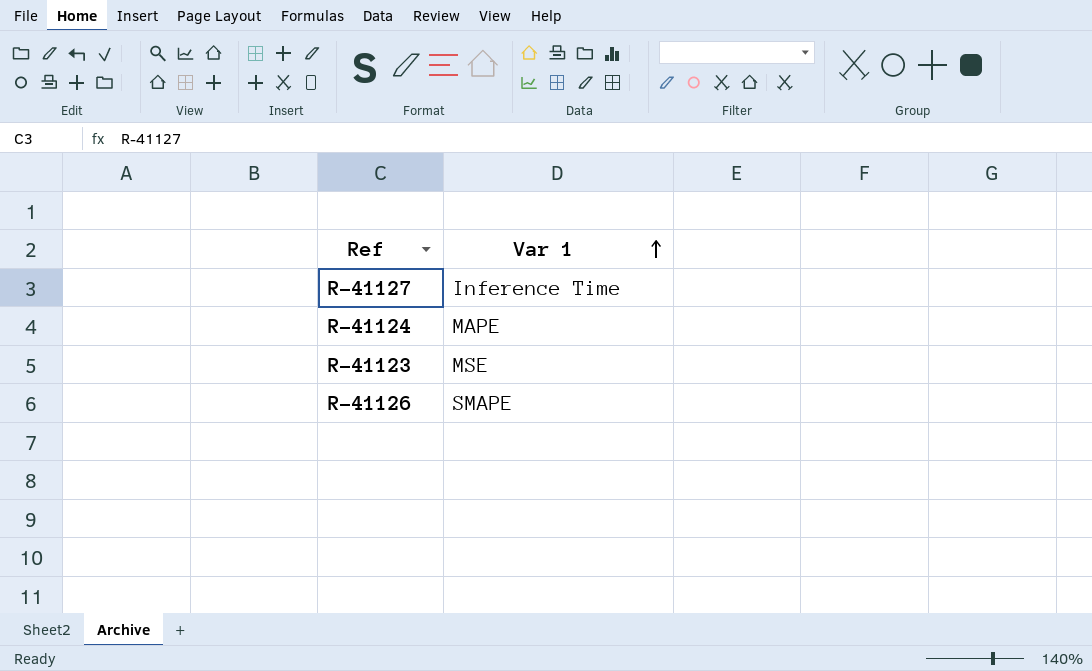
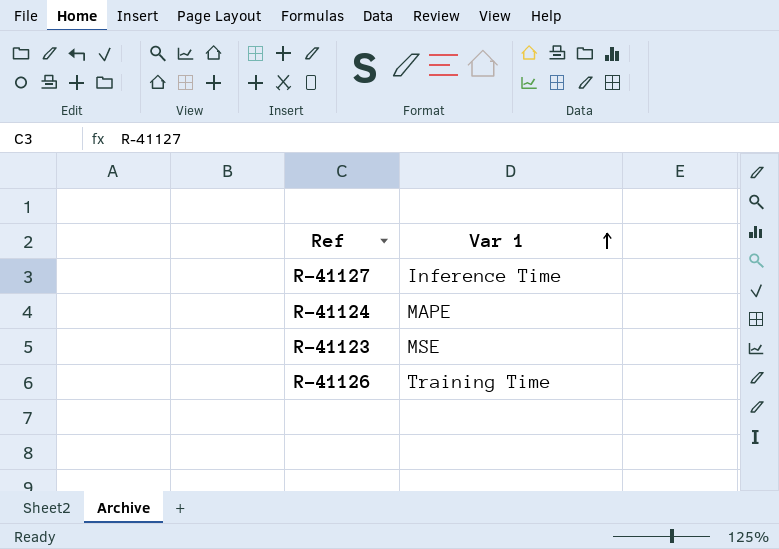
R-41126 | Var 1: SMAPE -> Training Time

